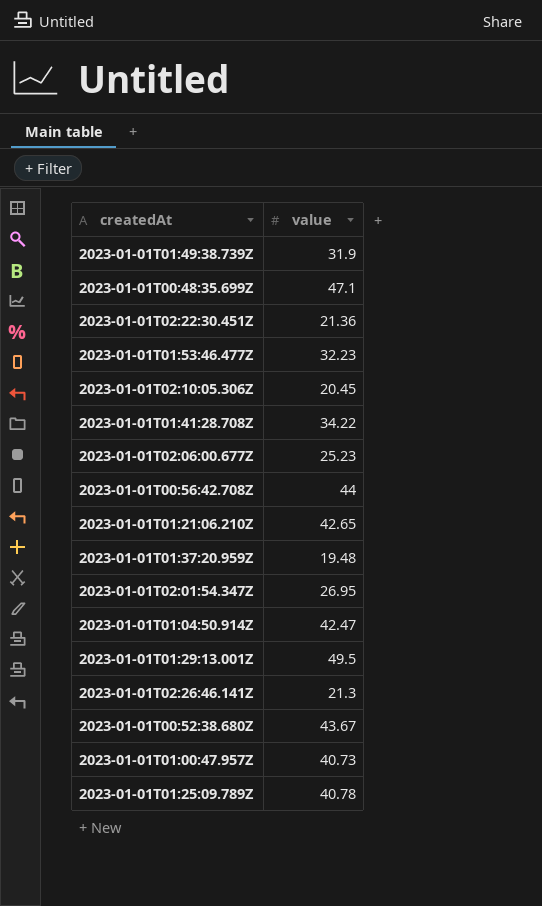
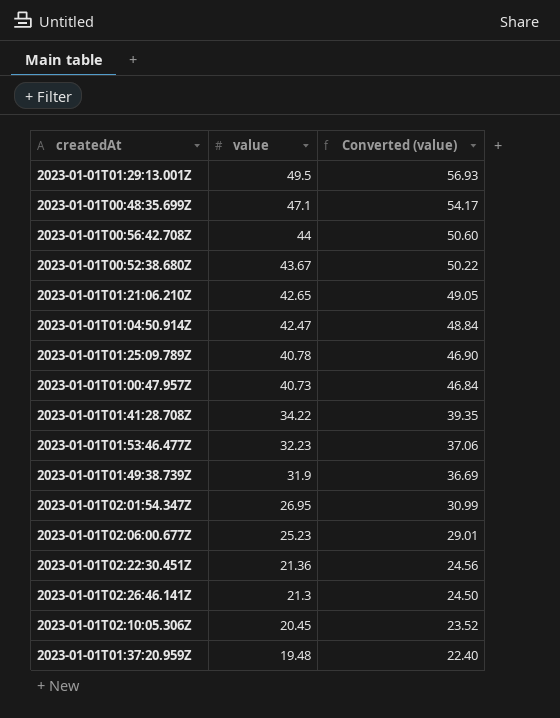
row order: none -> value descending
column Converted (value) | formula: none -> [value] * 1.15

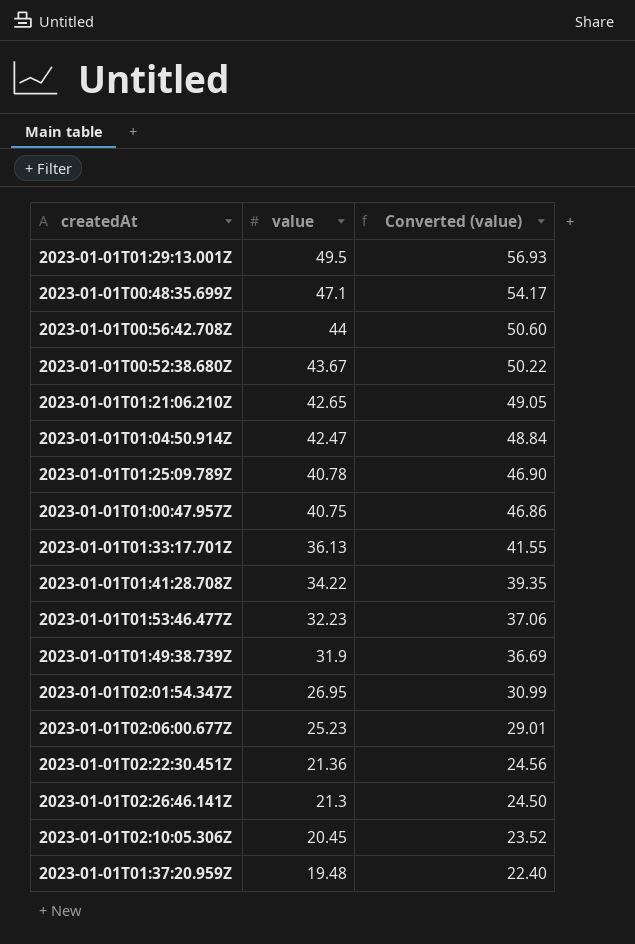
2023-01-01T01:00:47.957Z | value: 40.73 -> 40.75
2023-01-01T01:00:47.957Z | Converted (value): 46.84 -> 46.86
row 2023-01-01T01:33:17.701Z: none -> 36.13 | 41.55

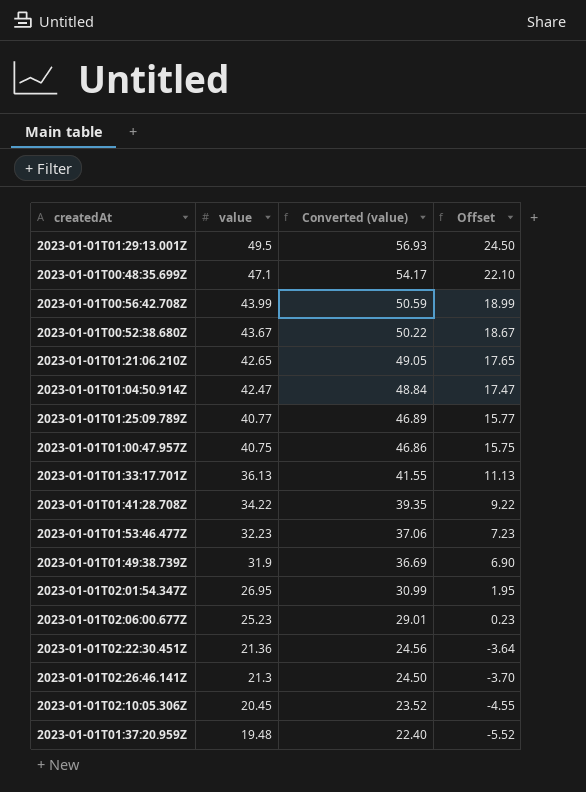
column Offset | formula: none -> [value] - 25
2023-01-01T00:56:42.708Z | value: 44 -> 43.99
2023-01-01T00:56:42.708Z | Converted (value): 50.60 -> 50.59
2023-01-01T01:25:09.789Z | value: 40.78 -> 40.77
2023-01-01T01:25:09.789Z | Converted (value): 46.90 -> 46.89

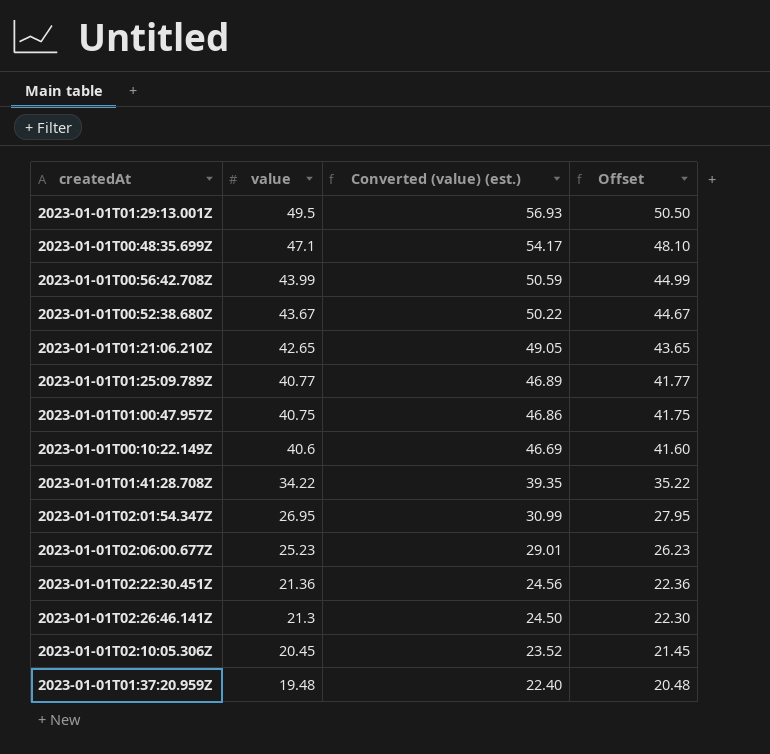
column name: Converted (value) -> Converted (value) (est.)
column Offset | formula: [value] - 25 -> [value] + 1
row 2023-01-01T01:04:50.914Z: 42.47 | 48.84 | 17.47 -> none
row 2023-01-01T01:33:17.701Z: 36.13 | 41.55 | 11.13 -> none
row 2023-01-01T01:53:46.477Z: 32.23 | 37.06 | 7.23 -> none
row 2023-01-01T01:49:38.739Z: 31.9 | 36.69 | 6.90 -> none
row 2023-01-01T00:10:22.149Z: none -> 40.6 | 46.69 | 41.60

